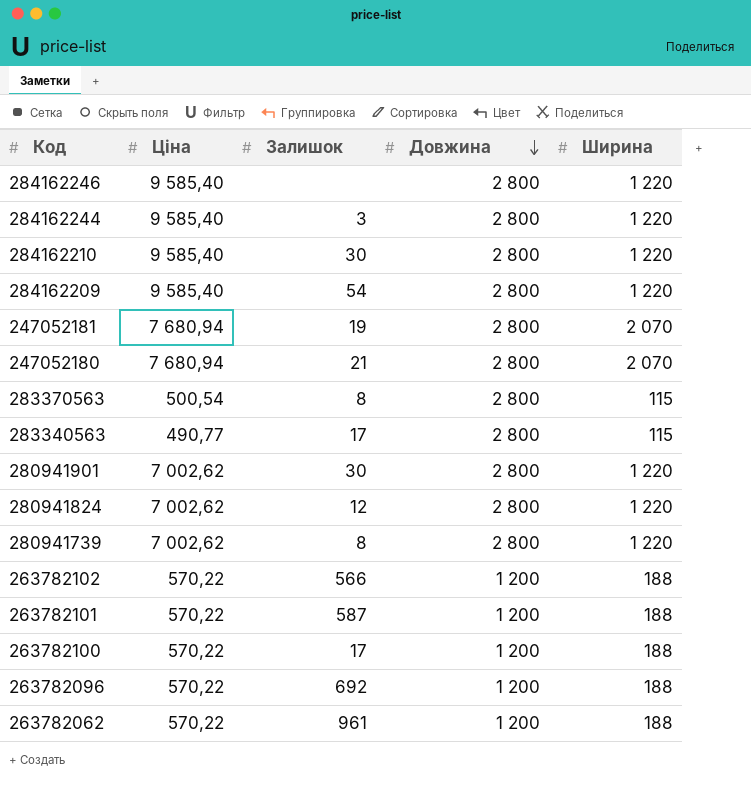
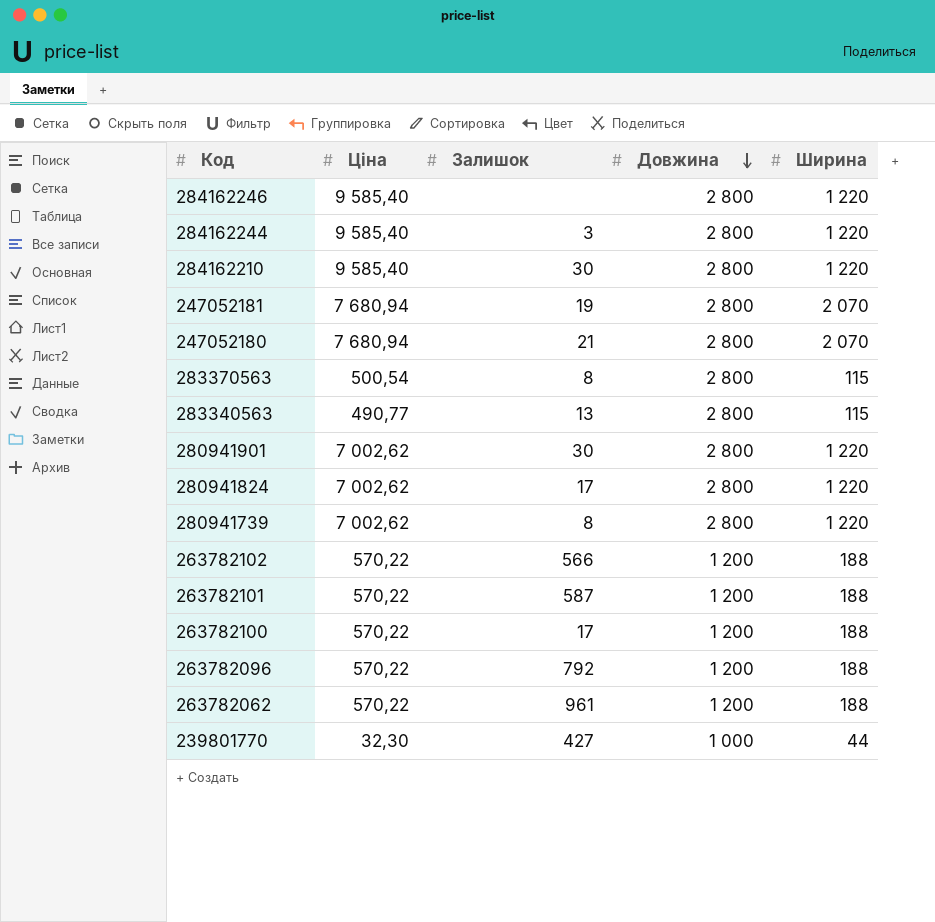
row 284162209: 9 585,40 | 54 | 2 800 | 1 220 -> none
283340563 | Залишок: 17 -> 13
280941824 | Залишок: 12 -> 17
263782096 | Залишок: 692 -> 792
row 239801770: none -> 32,30 | 427 | 1 000 | 44

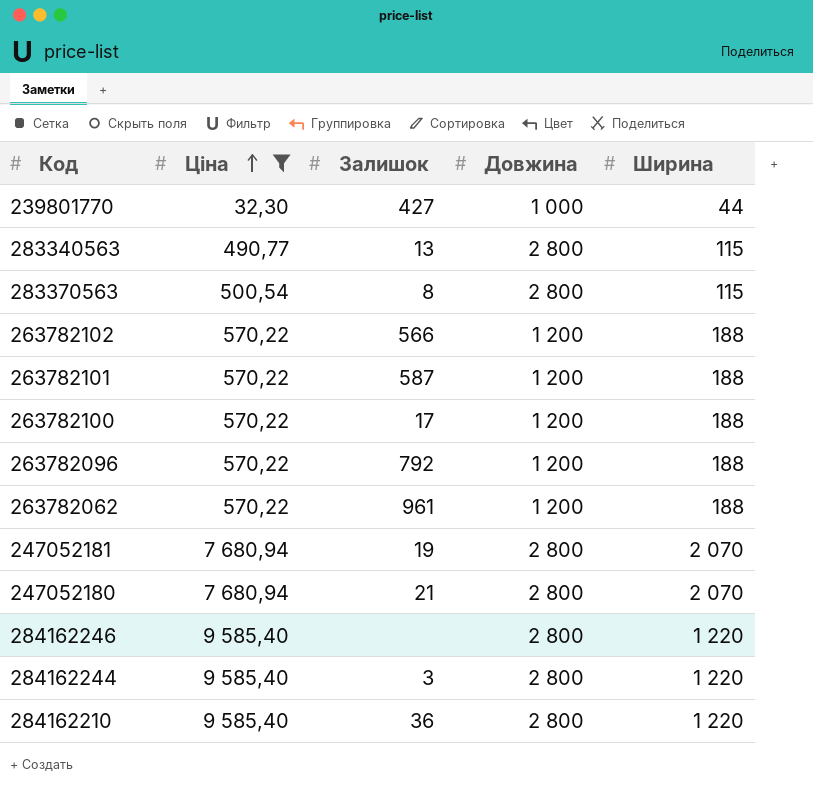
filter: none -> Ціна != 7 002,62
row order: Довжина descending -> Ціна ascending
284162210 | Залишок: 30 -> 36

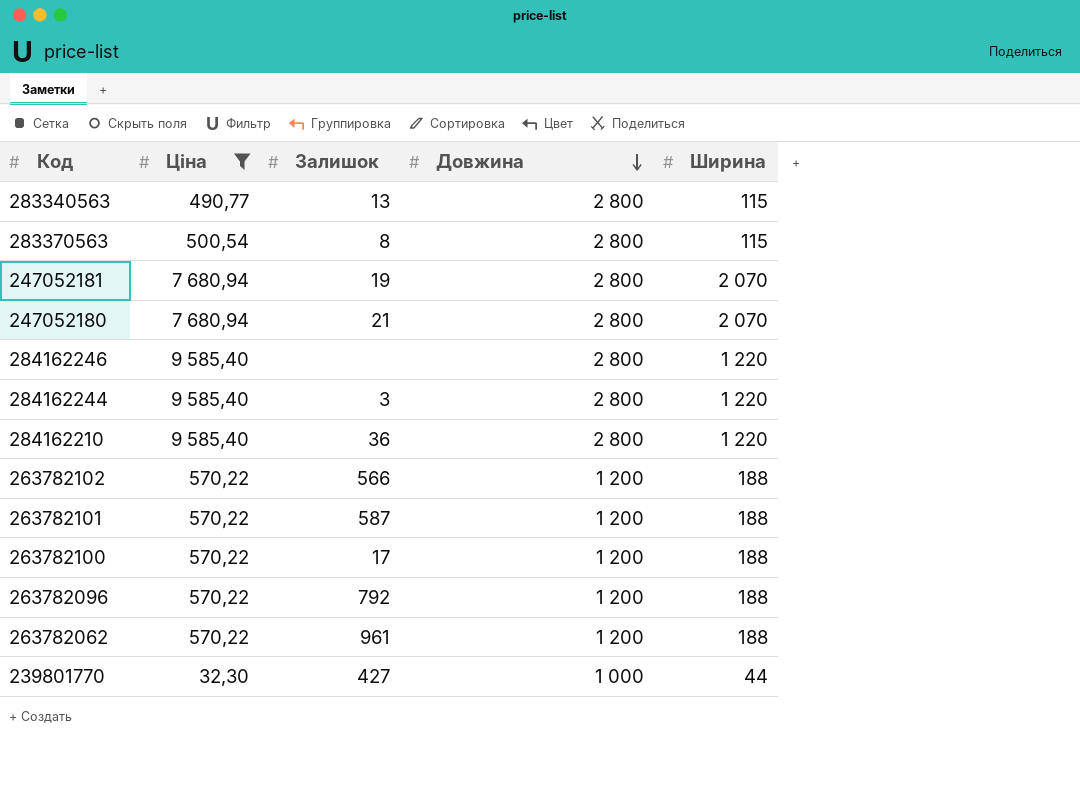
row order: Ціна ascending -> Довжина descending

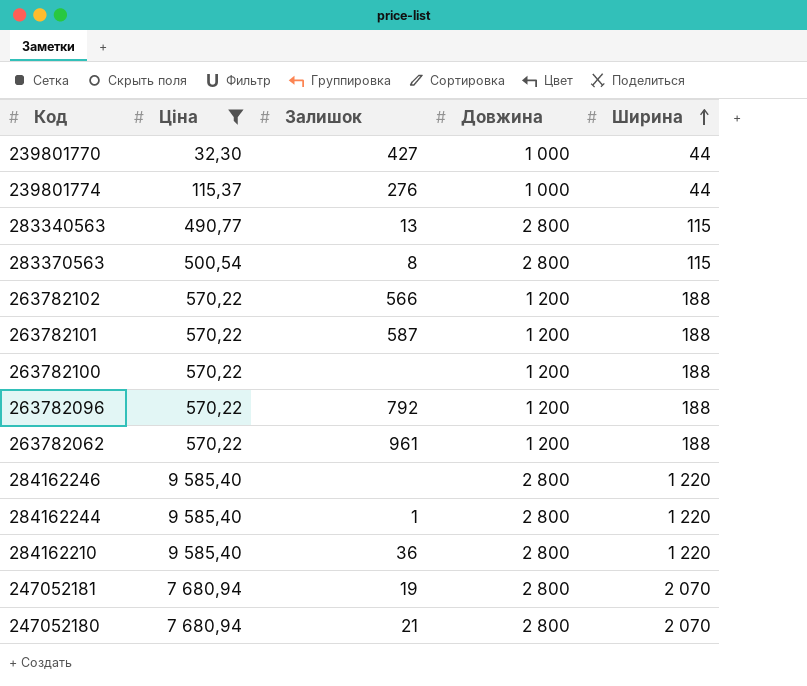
row order: Довжина descending -> Ширина ascending
row 239801774: none -> 115,37 | 276 | 1 000 | 44
263782100 | Залишок: 17 -> none
284162244 | Залишок: 3 -> 1

